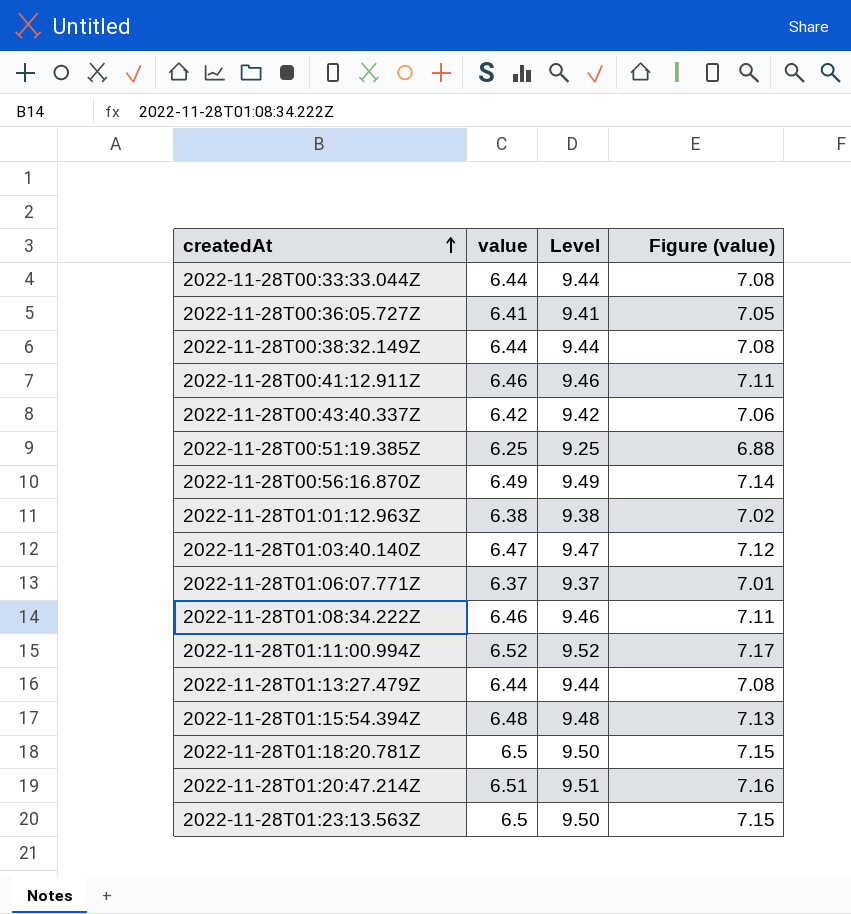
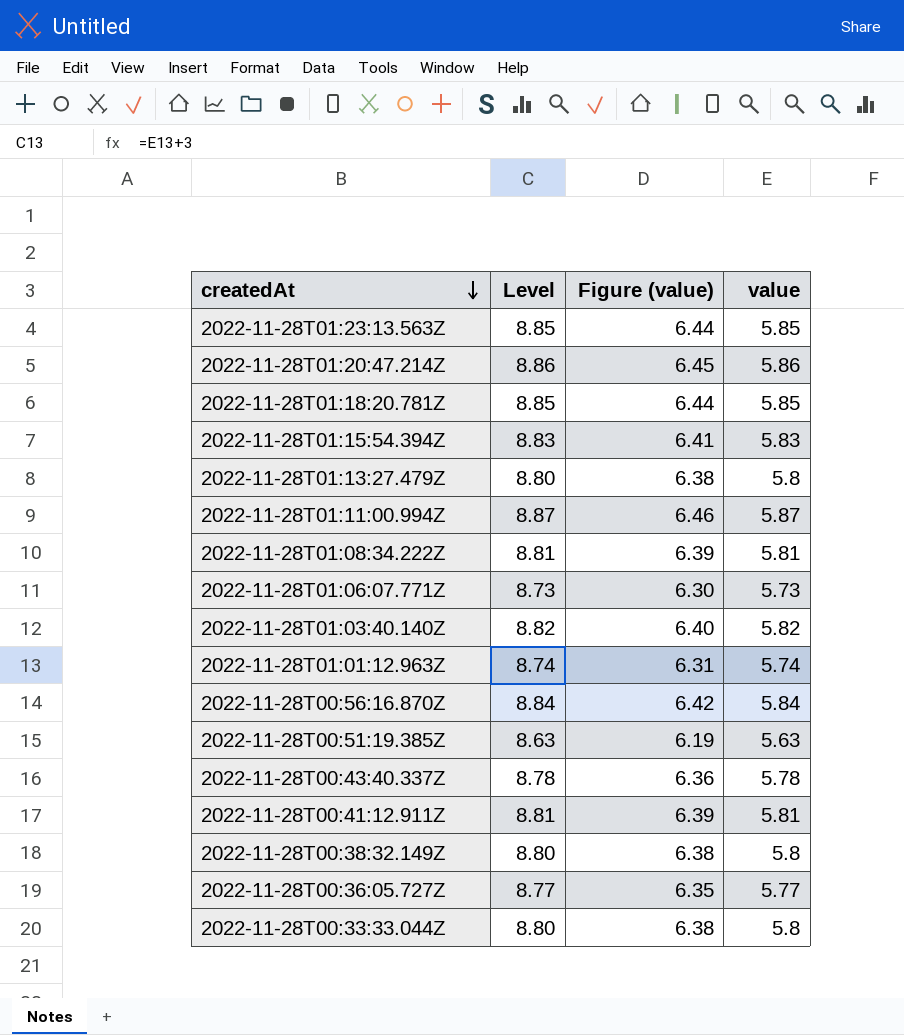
row order: createdAt ascending -> createdAt descending
column value | position: 2 -> 4
2022-11-28T01:23:13.563Z | Level: 9.50 -> 8.85
2022-11-28T01:23:13.563Z | Figure (value): 7.15 -> 6.44
2022-11-28T01:23:13.563Z | value: 6.5 -> 5.85
2022-11-28T01:20:47.214Z | Level: 9.51 -> 8.86
2022-11-28T01:20:47.214Z | Figure (value): 7.16 -> 6.45
2022-11-28T01:20:47.214Z | value: 6.51 -> 5.86
2022-11-28T01:18:20.781Z | Level: 9.50 -> 8.85
2022-11-28T01:18:20.781Z | Figure (value): 7.15 -> 6.44
2022-11-28T01:18:20.781Z | value: 6.5 -> 5.85
2022-11-28T01:15:54.394Z | Level: 9.48 -> 8.83
2022-11-28T01:15:54.394Z | Figure (value): 7.13 -> 6.41
2022-11-28T01:15:54.394Z | value: 6.48 -> 5.83
2022-11-28T01:13:27.479Z | Level: 9.44 -> 8.80
2022-11-28T01:13:27.479Z | Figure (value): 7.08 -> 6.38
2022-11-28T01:13:27.479Z | value: 6.44 -> 5.8
2022-11-28T01:11:00.994Z | Level: 9.52 -> 8.87
2022-11-28T01:11:00.994Z | Figure (value): 7.17 -> 6.46
2022-11-28T01:11:00.994Z | value: 6.52 -> 5.87
2022-11-28T01:08:34.222Z | Level: 9.46 -> 8.81
2022-11-28T01:08:34.222Z | Figure (value): 7.11 -> 6.39
2022-11-28T01:08:34.222Z | value: 6.46 -> 5.81
2022-11-28T01:06:07.771Z | Level: 9.37 -> 8.73
2022-11-28T01:06:07.771Z | Figure (value): 7.01 -> 6.30
2022-11-28T01:06:07.771Z | value: 6.37 -> 5.73
2022-11-28T01:03:40.140Z | Level: 9.47 -> 8.82
2022-11-28T01:03:40.140Z | Figure (value): 7.12 -> 6.40
2022-11-28T01:03:40.140Z | value: 6.47 -> 5.82
2022-11-28T01:01:12.963Z | Level: 9.38 -> 8.74
2022-11-28T01:01:12.963Z | Figure (value): 7.02 -> 6.31
2022-11-28T01:01:12.963Z | value: 6.38 -> 5.74
2022-11-28T00:56:16.870Z | Level: 9.49 -> 8.84
2022-11-28T00:56:16.870Z | Figure (value): 7.14 -> 6.42
2022-11-28T00:56:16.870Z | value: 6.49 -> 5.84
2022-11-28T00:51:19.385Z | Level: 9.25 -> 8.63
2022-11-28T00:51:19.385Z | Figure (value): 6.88 -> 6.19
2022-11-28T00:51:19.385Z | value: 6.25 -> 5.63
2022-11-28T00:43:40.337Z | Level: 9.42 -> 8.78
2022-11-28T00:43:40.337Z | Figure (value): 7.06 -> 6.36
2022-11-28T00:43:40.337Z | value: 6.42 -> 5.78
2022-11-28T00:41:12.911Z | Level: 9.46 -> 8.81
2022-11-28T00:41:12.911Z | Figure (value): 7.11 -> 6.39
2022-11-28T00:41:12.911Z | value: 6.46 -> 5.81
2022-11-28T00:38:32.149Z | Level: 9.44 -> 8.80
2022-11-28T00:38:32.149Z | Figure (value): 7.08 -> 6.38
2022-11-28T00:38:32.149Z | value: 6.44 -> 5.8
2022-11-28T00:36:05.727Z | Level: 9.41 -> 8.77
2022-11-28T00:36:05.727Z | Figure (value): 7.05 -> 6.35
2022-11-28T00:36:05.727Z | value: 6.41 -> 5.77
2022-11-28T00:33:33.044Z | Level: 9.44 -> 8.80
2022-11-28T00:33:33.044Z | Figure (value): 7.08 -> 6.38
2022-11-28T00:33:33.044Z | value: 6.44 -> 5.8

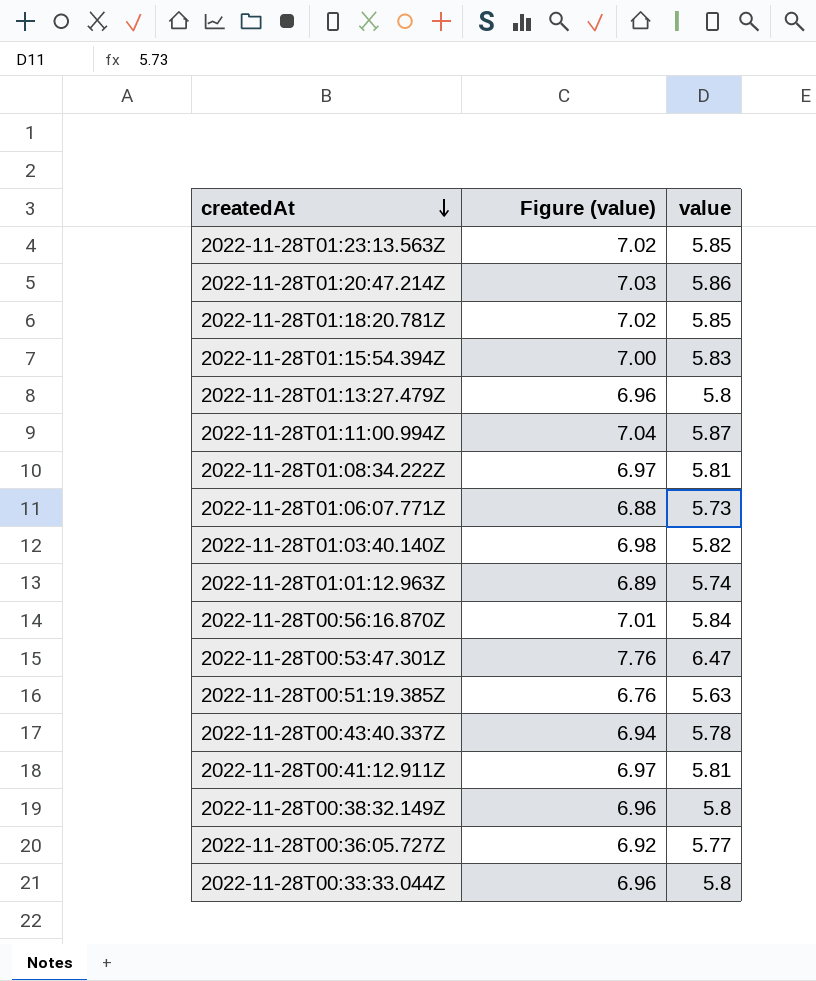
column Level | formula: [value] + 3 -> none
column Figure (value) | formula: [value] * 1.1 -> [value] * 1.2
row 2022-11-28T00:53:47.301Z: none -> 7.76 | 6.47

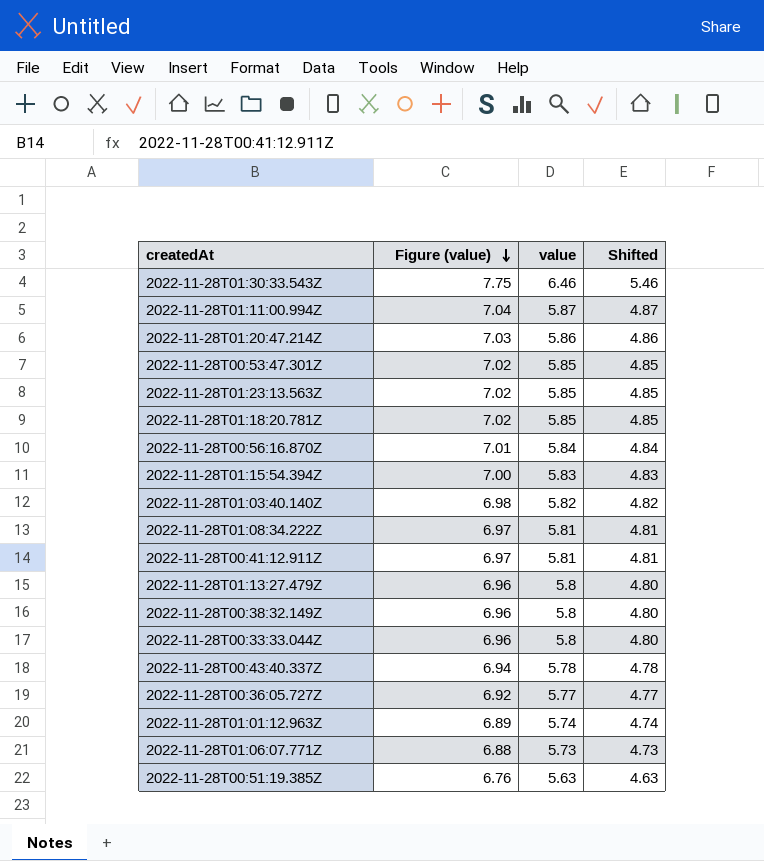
row order: createdAt descending -> Figure (value) descending
column Shifted | formula: none -> [value] - 1
row 2022-11-28T01:30:33.543Z: none -> 7.75 | 6.46 | 5.46
2022-11-28T00:53:47.301Z | Figure (value): 7.76 -> 7.02
2022-11-28T00:53:47.301Z | value: 6.47 -> 5.85

